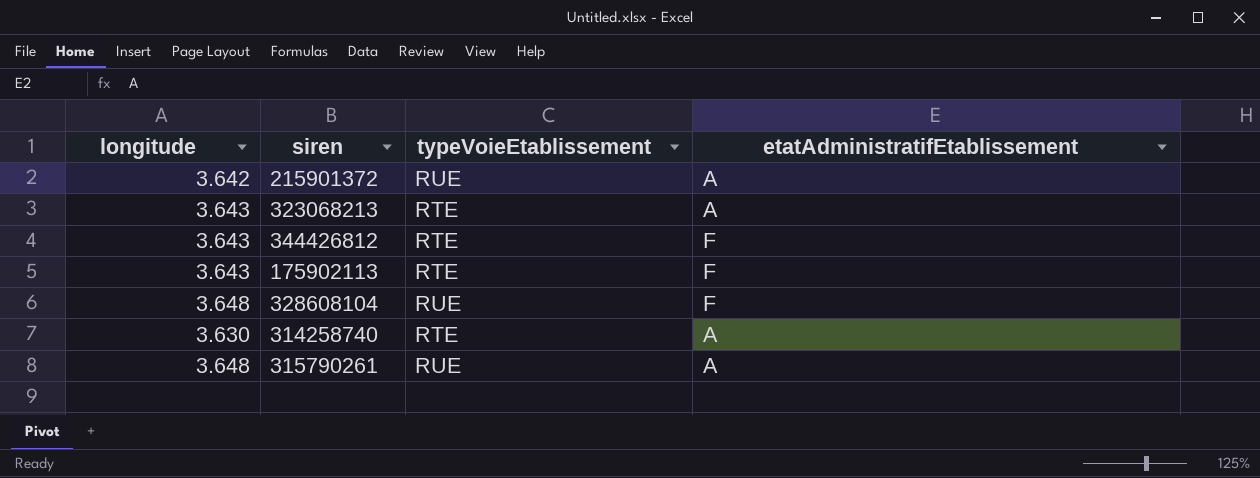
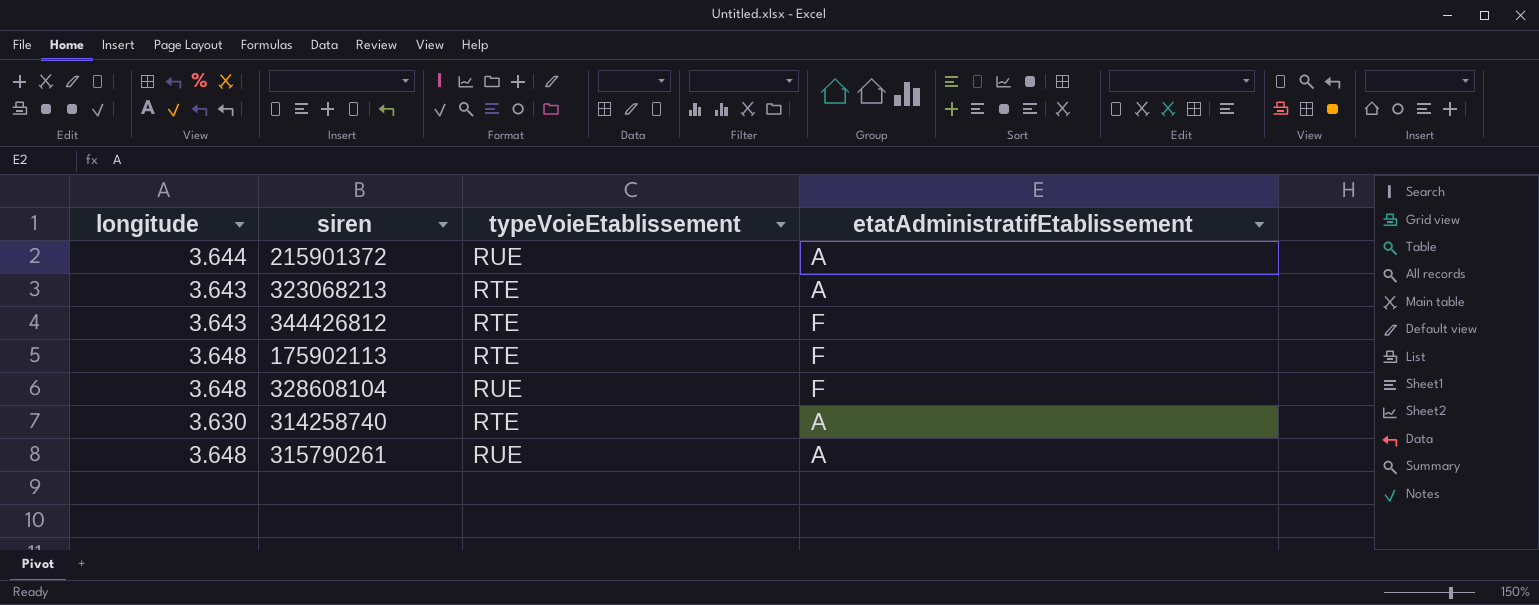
215901372 | longitude: 3.642 -> 3.644
175902113 | longitude: 3.643 -> 3.648

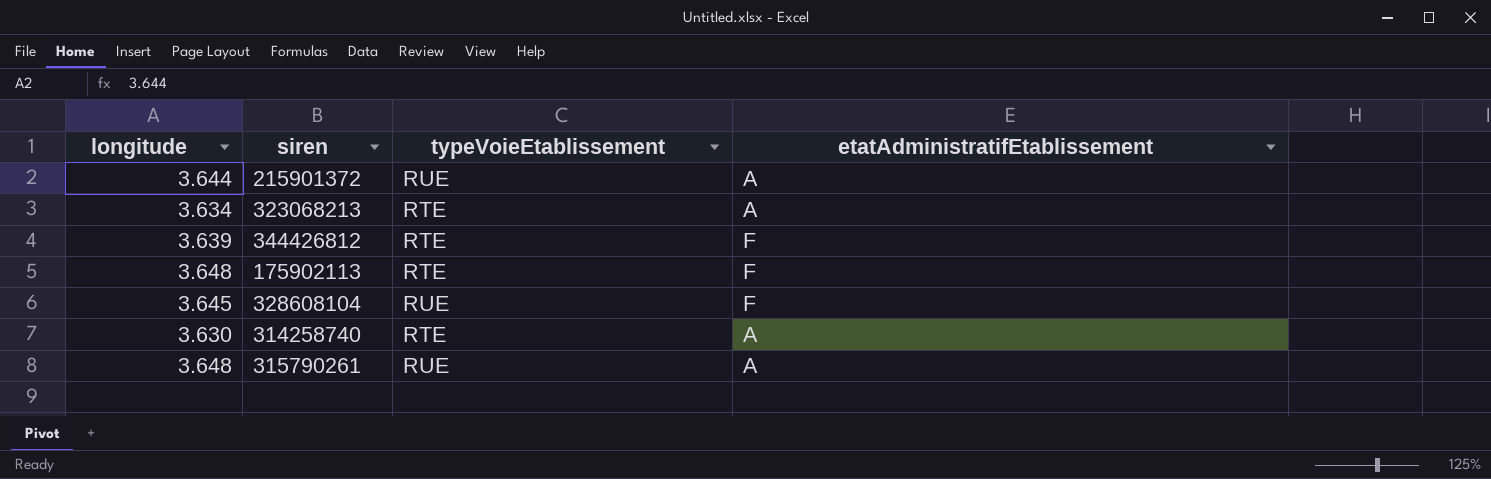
323068213 | longitude: 3.643 -> 3.634
344426812 | longitude: 3.643 -> 3.639
328608104 | longitude: 3.648 -> 3.645

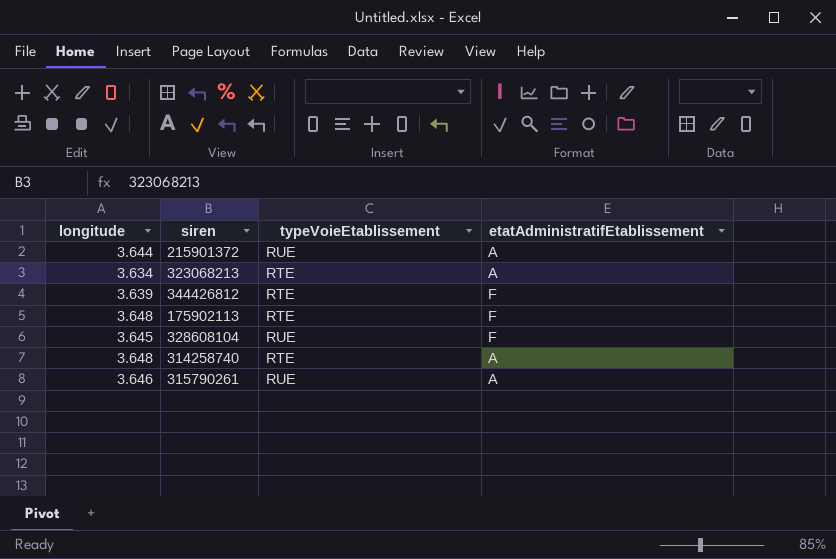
314258740 | longitude: 3.630 -> 3.648
315790261 | longitude: 3.648 -> 3.646

